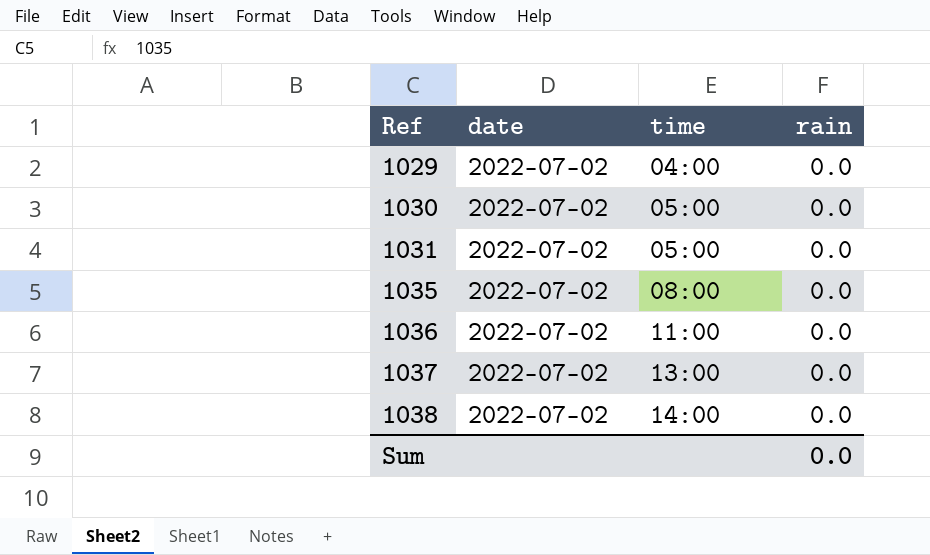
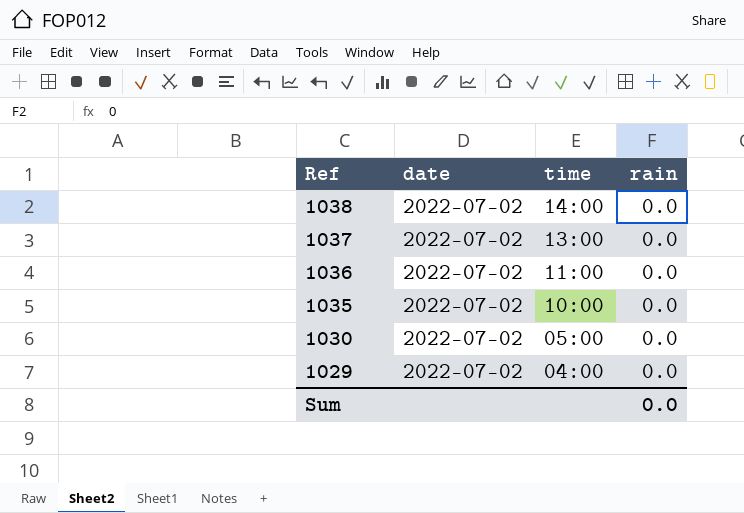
row order: Ref ascending -> Ref descending
row 1031: 2022-07-02 | 05:00 | 0.0 -> none
1035 | time: 08:00 -> 10:00

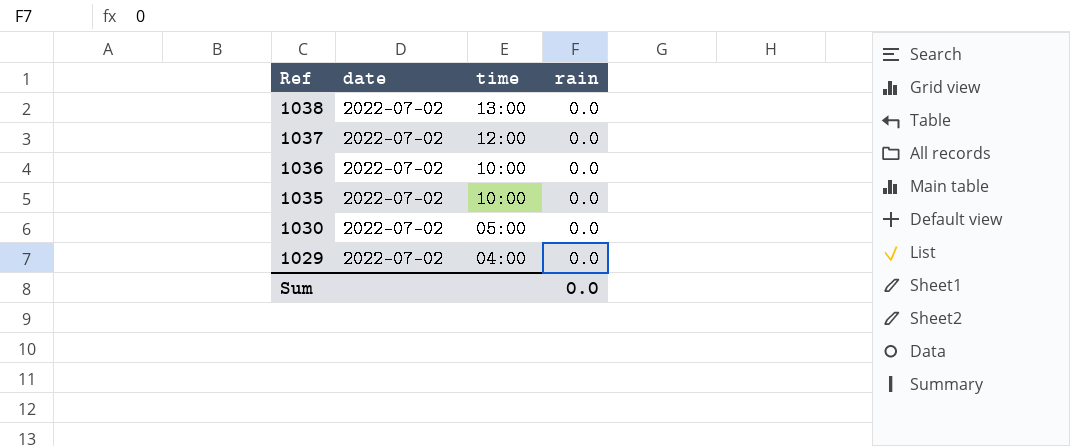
1038 | time: 14:00 -> 13:00
1037 | time: 13:00 -> 12:00
1036 | time: 11:00 -> 10:00

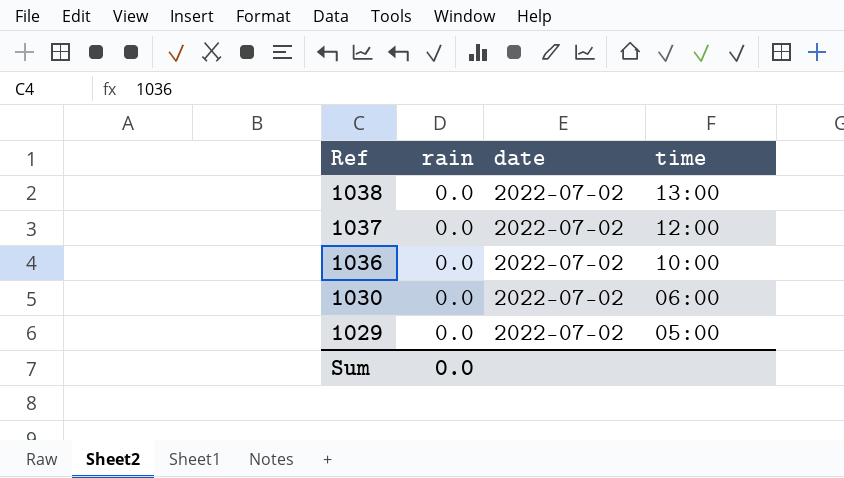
column rain | position: 4 -> 2
row 1035: 2022-07-02 | 10:00 | 0.0 -> none
1030 | time: 05:00 -> 06:00
1029 | time: 04:00 -> 05:00

